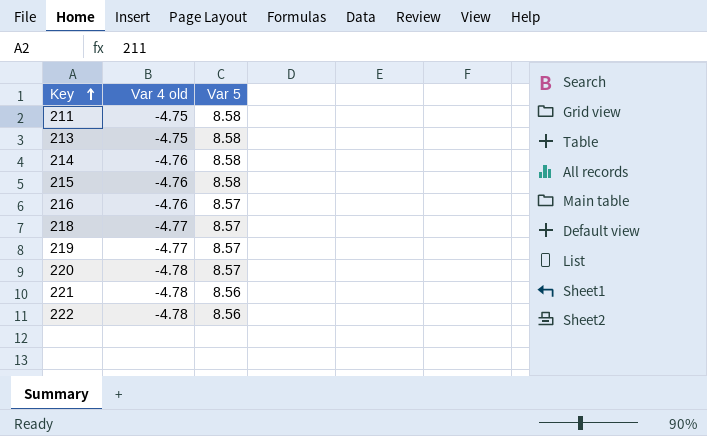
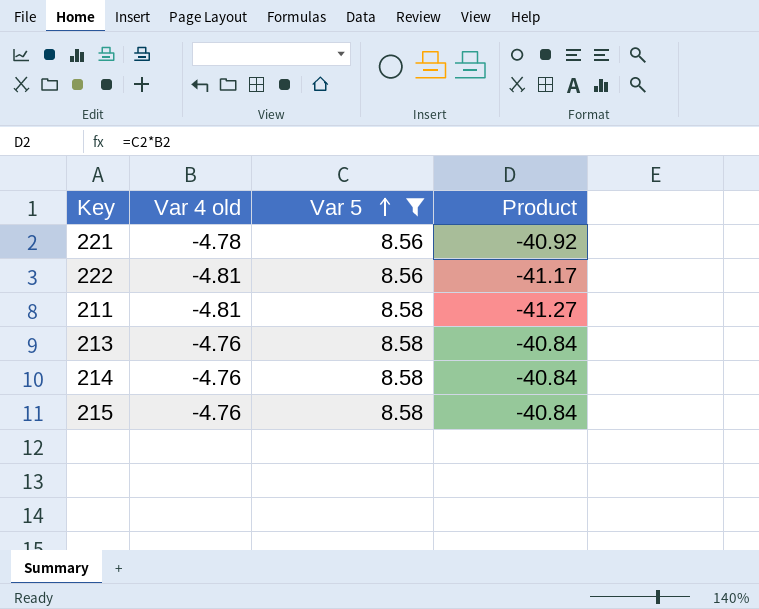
filter: none -> Var 5 != 8.57
row order: Key ascending -> Var 5 ascending
column Product | formula: none -> [Var 4 old] * [Var 5]
222 | Var 4 old: -4.78 -> -4.81
211 | Var 4 old: -4.75 -> -4.81
213 | Var 4 old: -4.75 -> -4.76

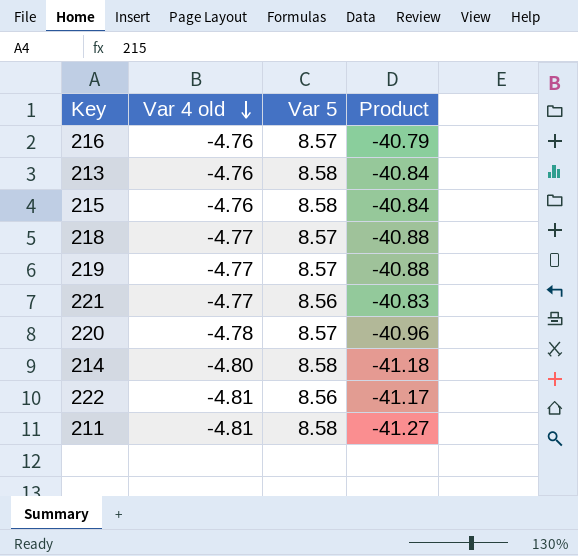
filter: Var 5 != 8.57 -> none
row order: Var 5 ascending -> Var 4 old descending
221 | Var 4 old: -4.78 -> -4.77
221 | Product: -40.92 -> -40.83
214 | Var 4 old: -4.76 -> -4.80
214 | Product: -40.84 -> -41.18

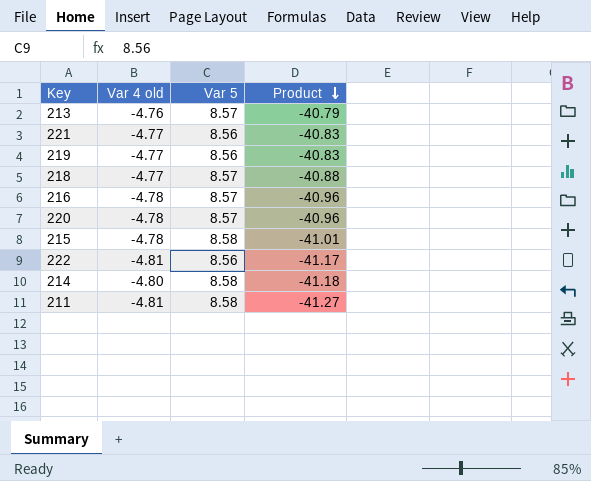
row order: Var 4 old descending -> Product descending
213 | Var 5: 8.58 -> 8.57
213 | Product: -40.84 -> -40.79
219 | Var 5: 8.57 -> 8.56
219 | Product: -40.88 -> -40.83
216 | Var 4 old: -4.76 -> -4.78
216 | Product: -40.79 -> -40.96
215 | Var 4 old: -4.76 -> -4.78
215 | Product: -40.84 -> -41.01

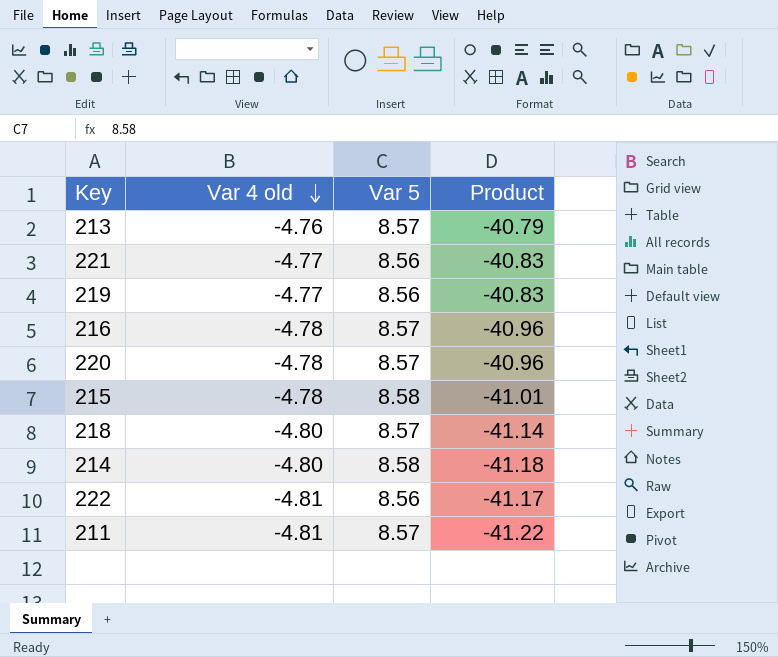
row order: Product descending -> Var 4 old descending
218 | Var 4 old: -4.77 -> -4.80
218 | Product: -40.88 -> -41.14
211 | Var 5: 8.58 -> 8.57
211 | Product: -41.27 -> -41.22

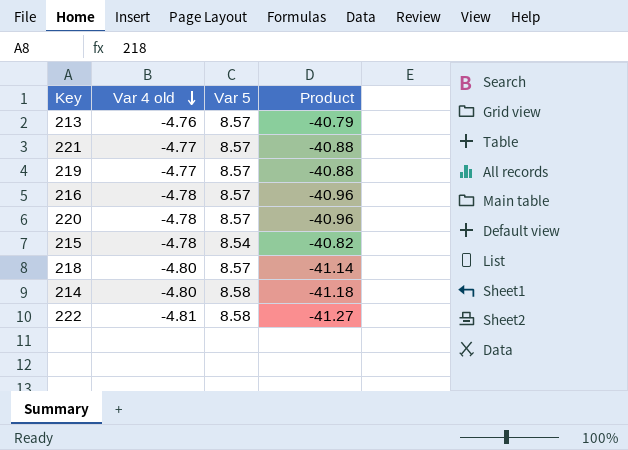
row 211: -4.81 | 8.57 | -41.22 -> none
221 | Var 5: 8.56 -> 8.57
221 | Product: -40.83 -> -40.88
219 | Var 5: 8.56 -> 8.57
219 | Product: -40.83 -> -40.88
215 | Var 5: 8.58 -> 8.54
215 | Product: -41.01 -> -40.82
222 | Var 5: 8.56 -> 8.58
222 | Product: -41.17 -> -41.27

